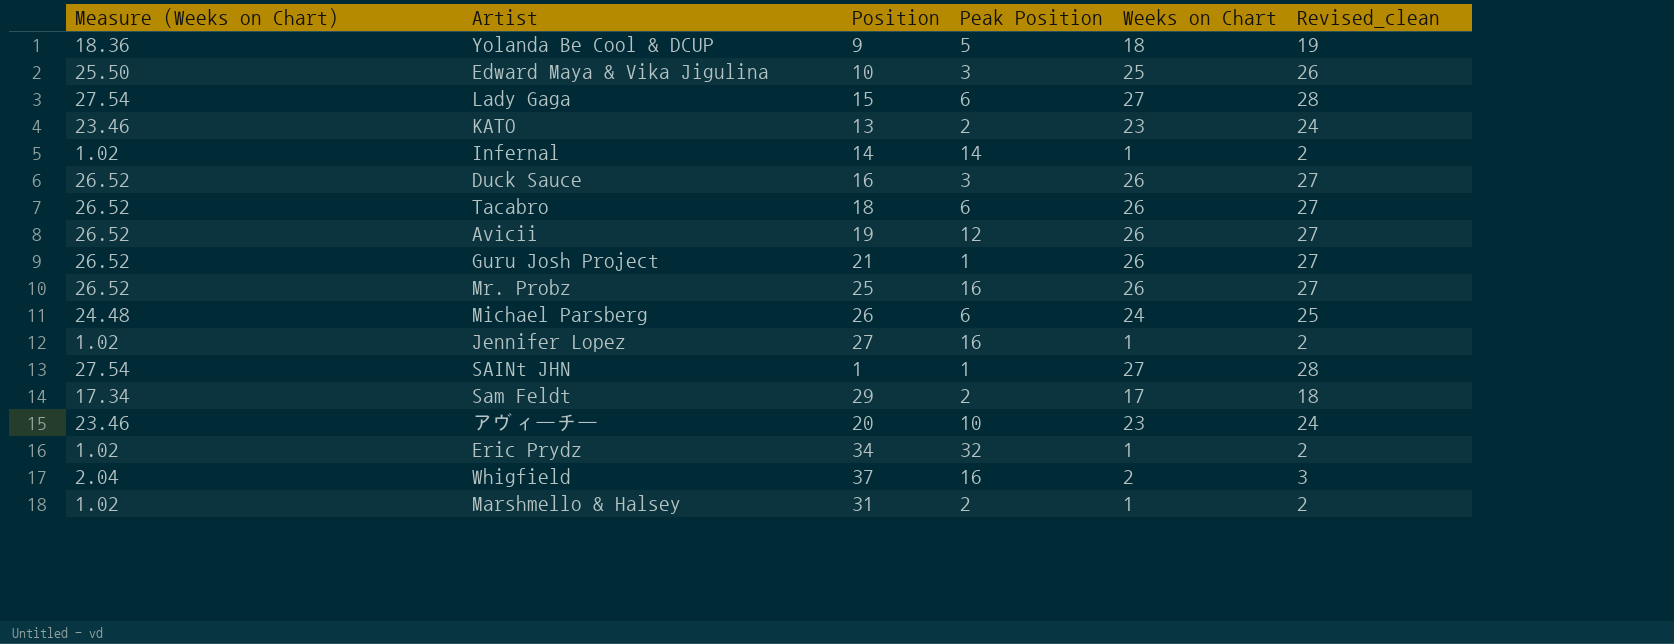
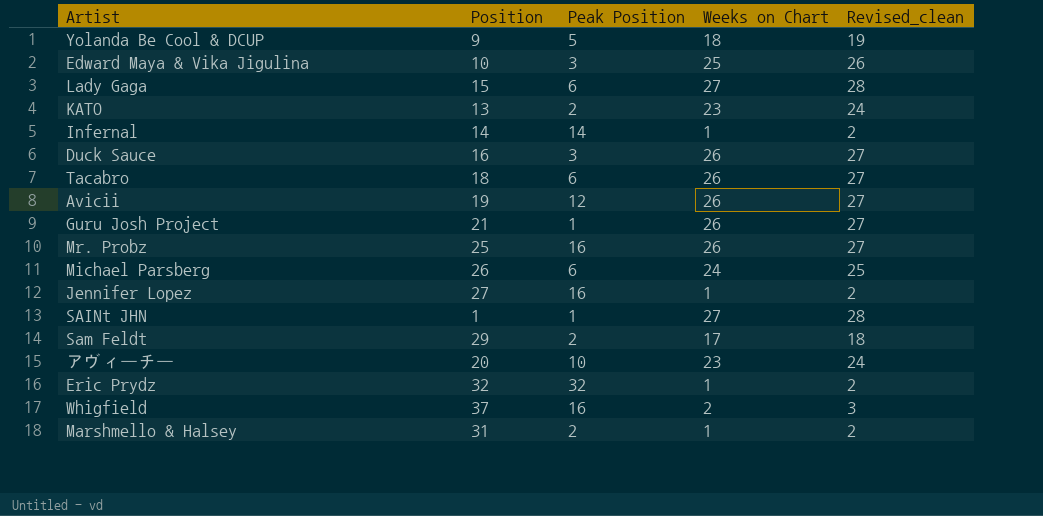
column Measure (Weeks on Chart) | formula: [Weeks on Chart] * 1.02 -> none
Eric Prydz | Position: 34 -> 32

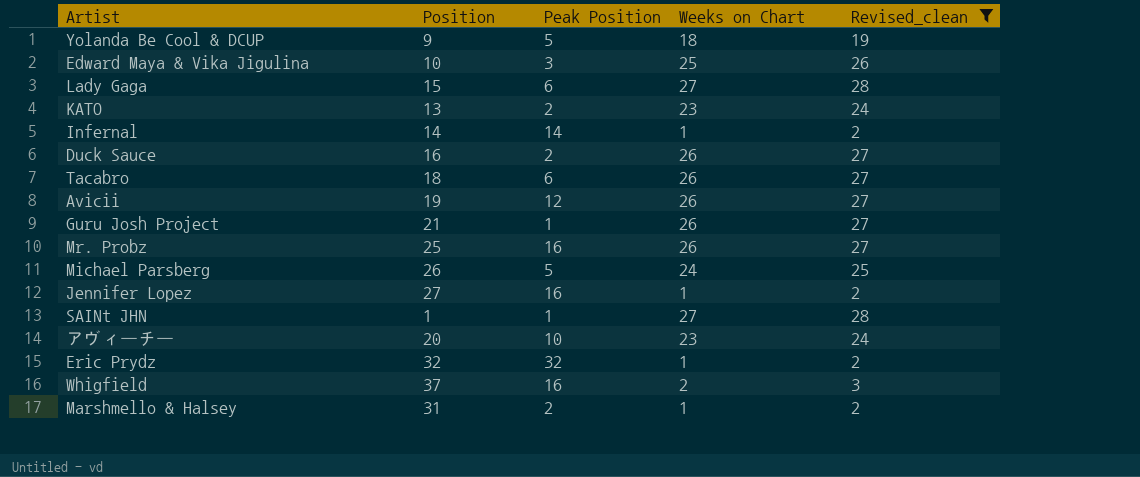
filter: none -> Revised_clean != 18
Duck Sauce | Peak Position: 3 -> 2
Michael Parsberg | Peak Position: 6 -> 5

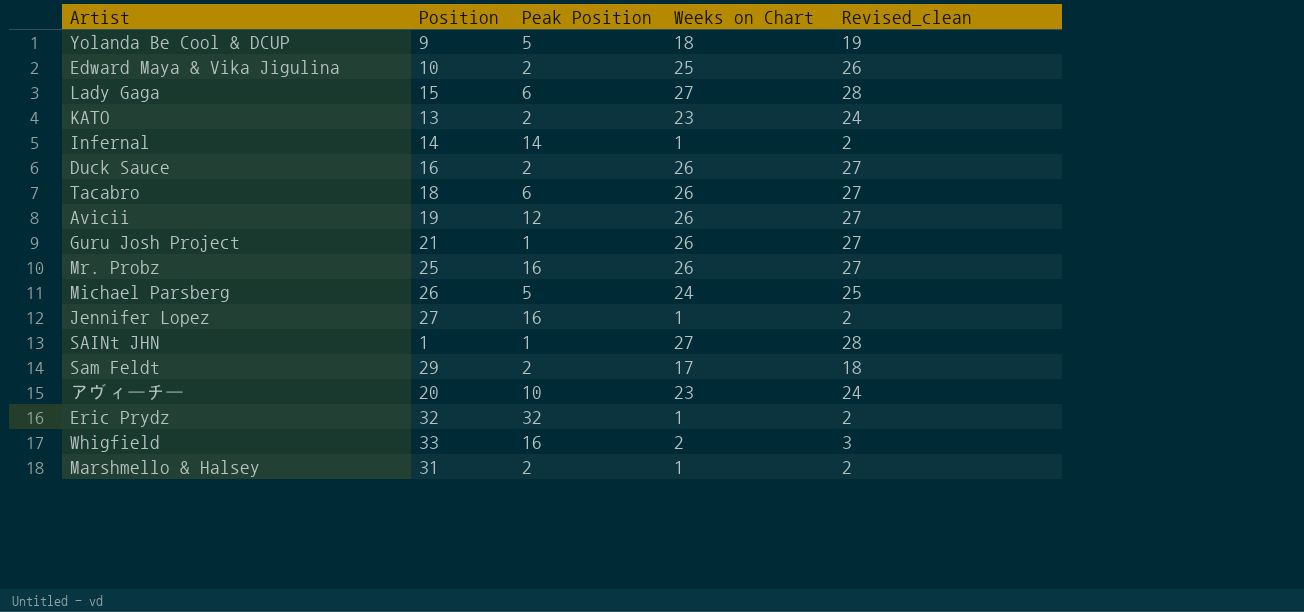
filter: Revised_clean != 18 -> none
Edward Maya & Vika Jigulina | Peak Position: 3 -> 2
Whigfield | Position: 37 -> 33

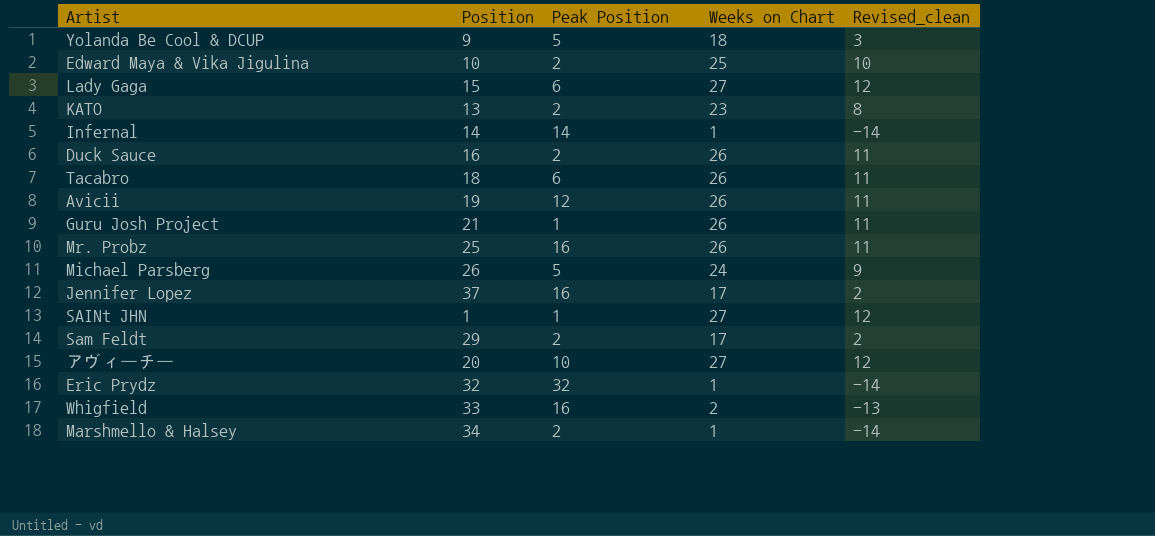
column Revised_clean | formula: [Weeks on Chart] + 1 -> [Weeks on Chart] - 15
Jennifer Lopez | Position: 27 -> 37
Jennifer Lopez | Weeks on Chart: 1 -> 17
アヴィーチー | Weeks on Chart: 23 -> 27
Marshmello & Halsey | Position: 31 -> 34

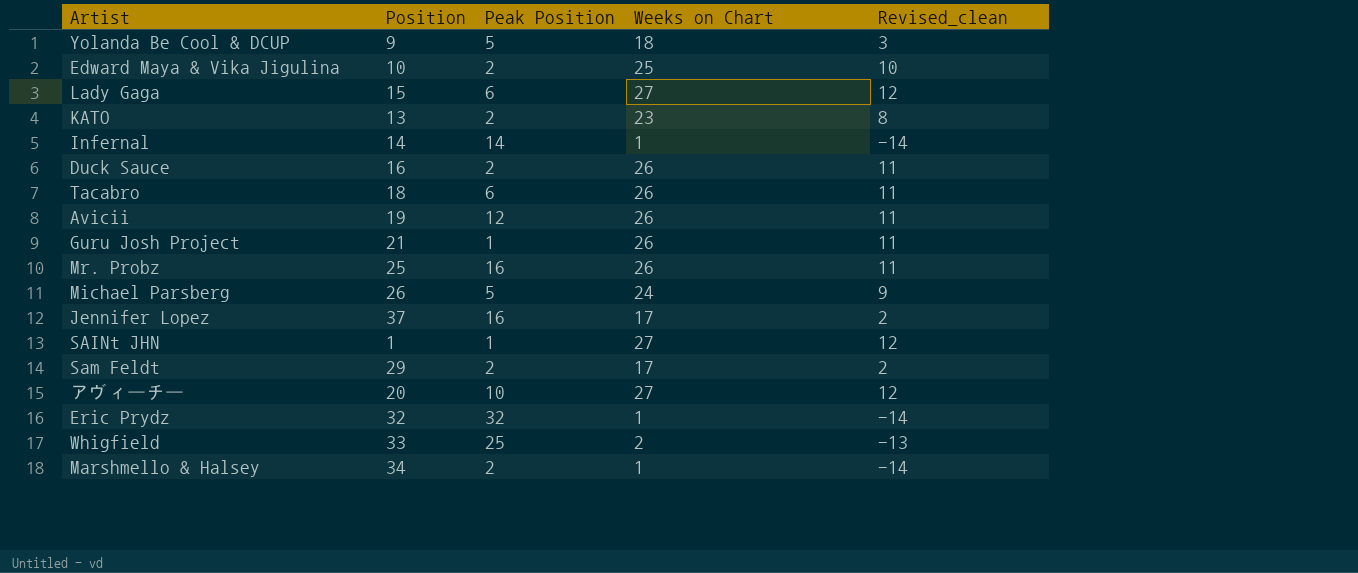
Whigfield | Peak Position: 16 -> 25

